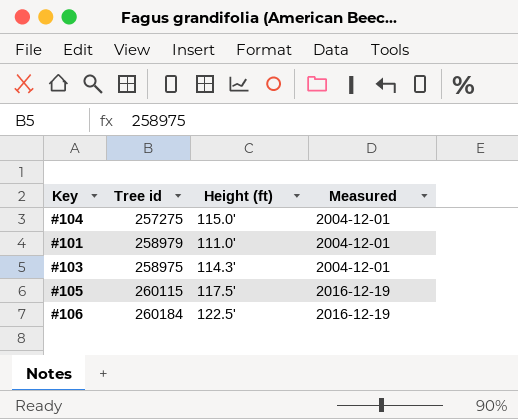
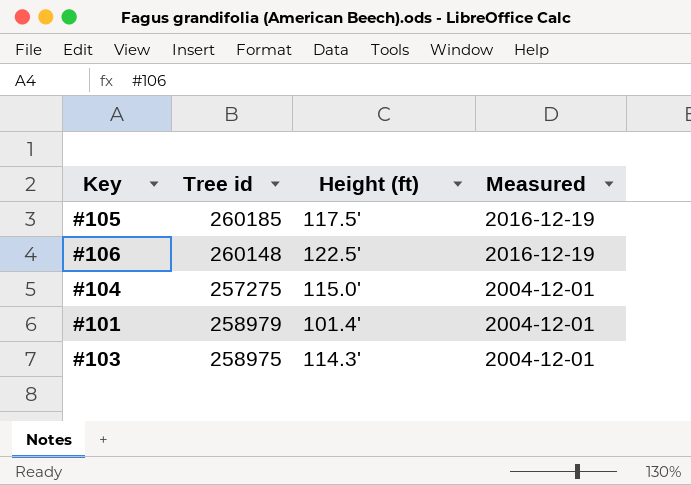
row order: Measured ascending -> Measured descending
#105 | Tree id: 260115 -> 260185
#106 | Tree id: 260184 -> 260148
#101 | Height (ft): 111.0' -> 101.4'

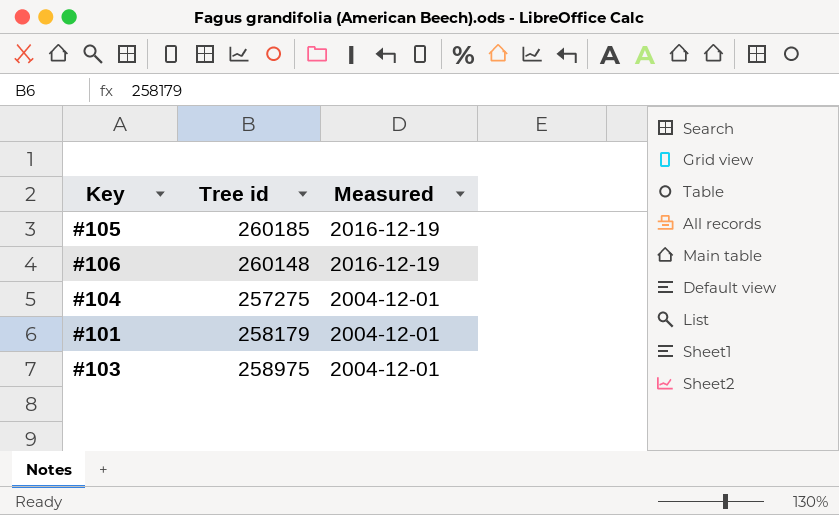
column Height (ft) | position: 3 -> none
#101 | Tree id: 258979 -> 258179

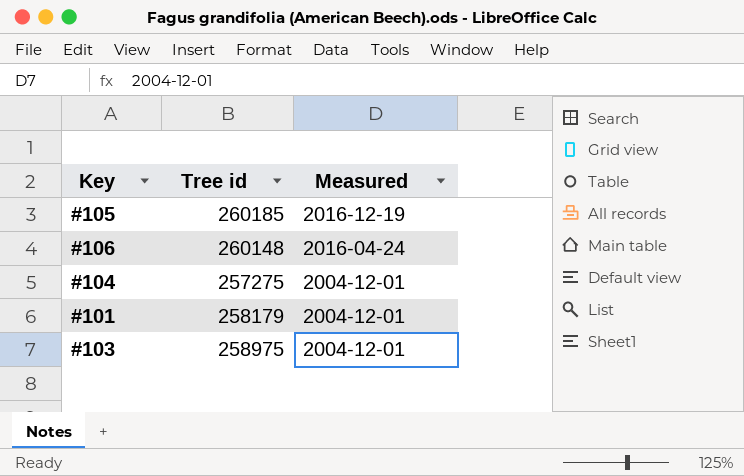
#106 | Measured: 2016-12-19 -> 2016-04-24

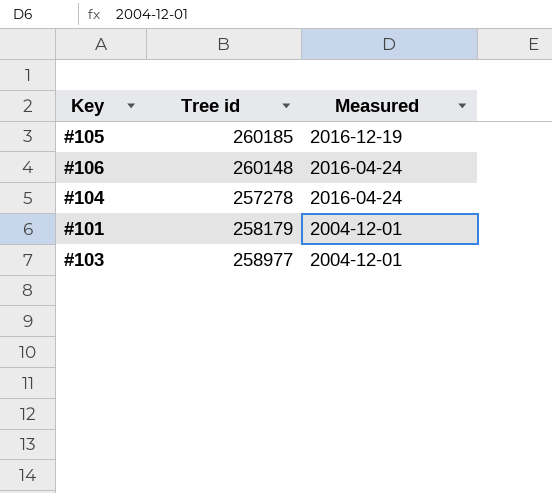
#104 | Tree id: 257275 -> 257278
#104 | Measured: 2004-12-01 -> 2016-04-24
#103 | Tree id: 258975 -> 258977

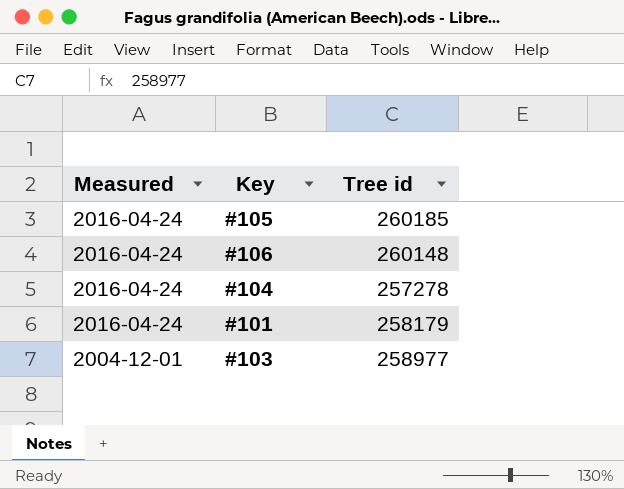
column Measured | position: 3 -> 1
#105 | Measured: 2016-12-19 -> 2016-04-24
#101 | Measured: 2004-12-01 -> 2016-04-24

